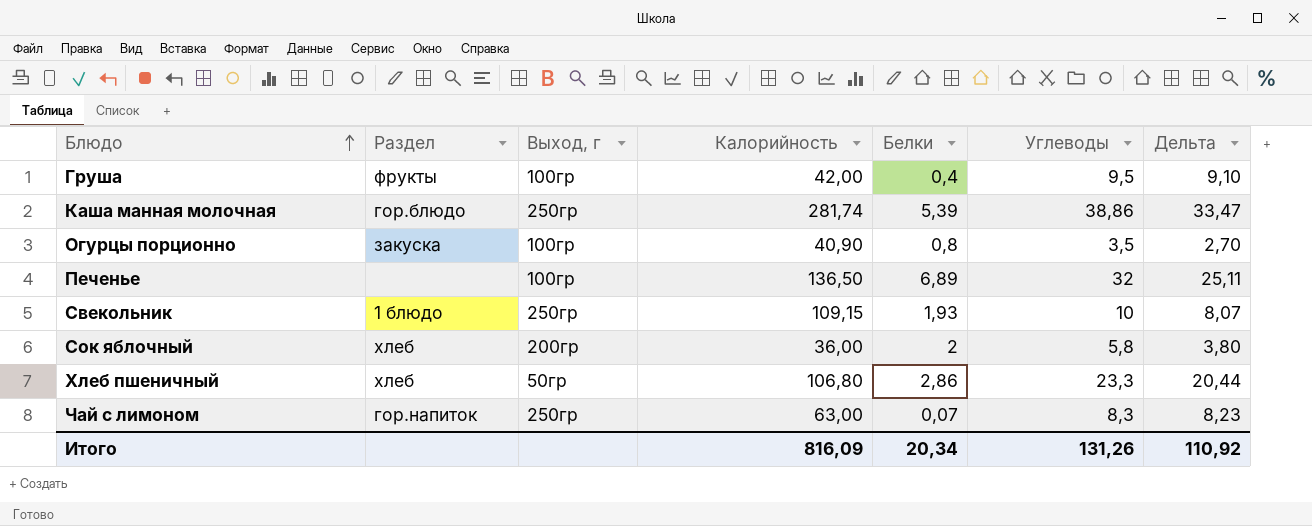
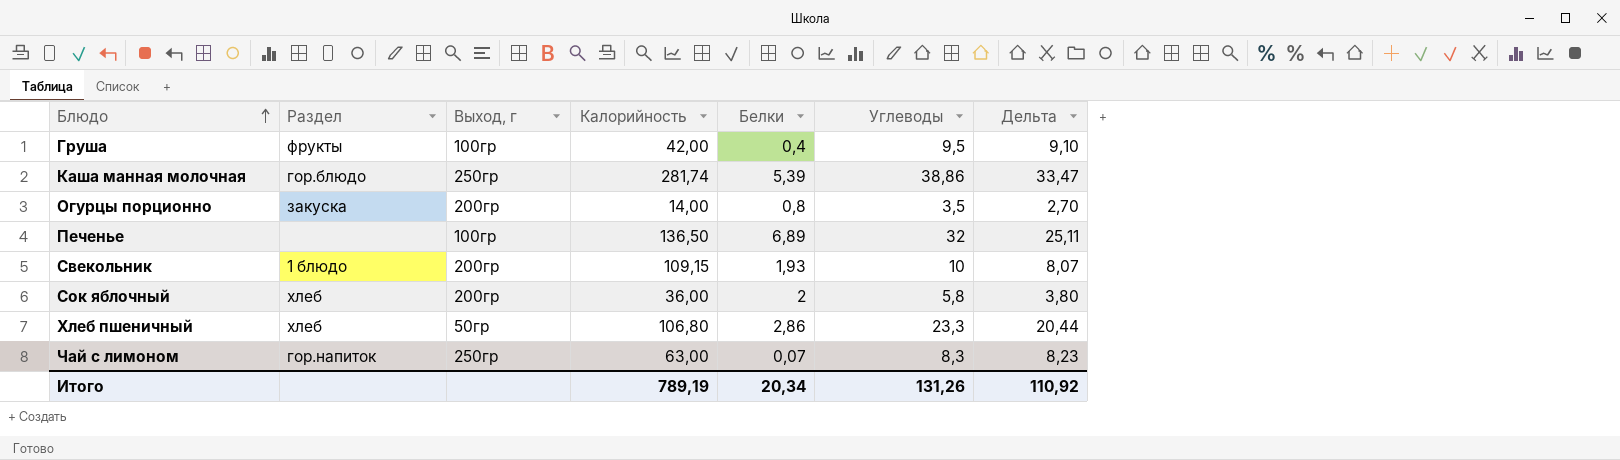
Огурцы порционно | Выход, г: 100гр -> 200гр
Огурцы порционно | Калорийность: 40,90 -> 14,00
Свекольник | Выход, г: 250гр -> 200гр
Итого | Калорийность: 816,09 -> 789,19

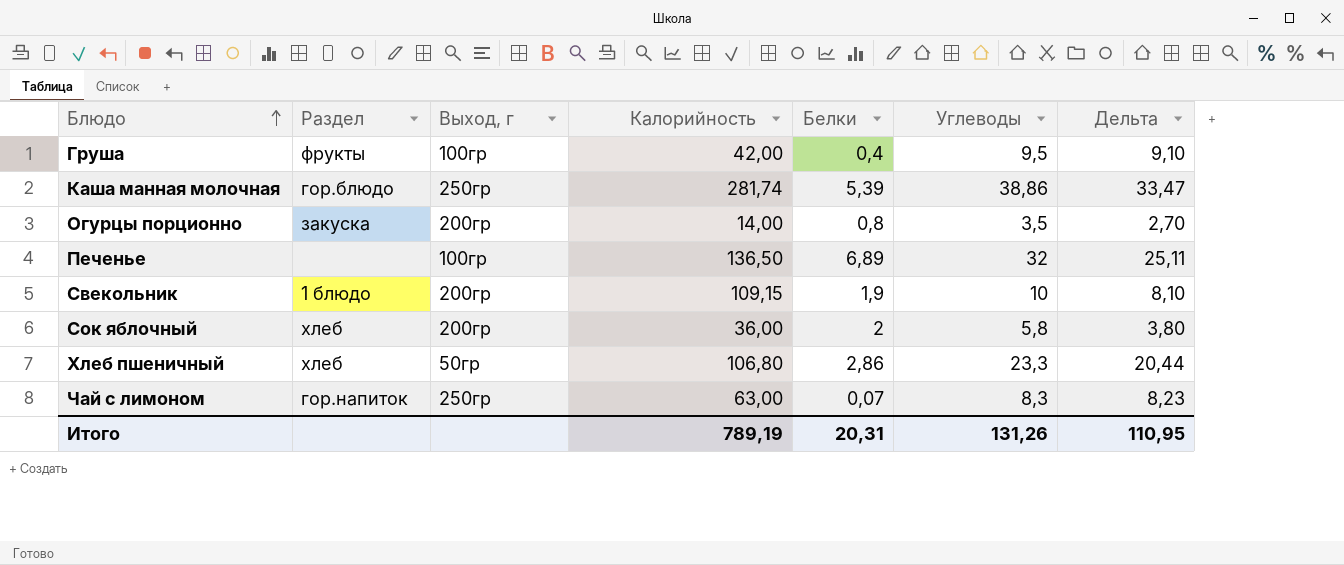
Свекольник | Белки: 1,93 -> 1,9
Свекольник | Дельта: 8,07 -> 8,10
Итого | Белки: 20,34 -> 20,31
Итого | Дельта: 110,92 -> 110,95

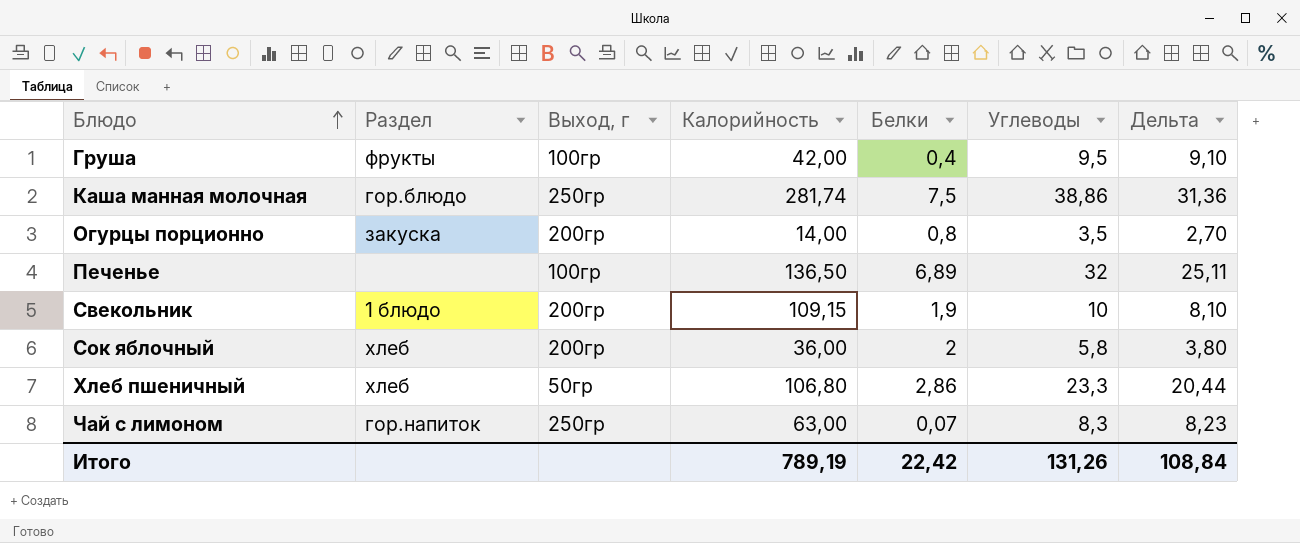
Каша манная молочная | Белки: 5,39 -> 7,5
Каша манная молочная | Дельта: 33,47 -> 31,36
Итого | Белки: 20,31 -> 22,42
Итого | Дельта: 110,95 -> 108,84

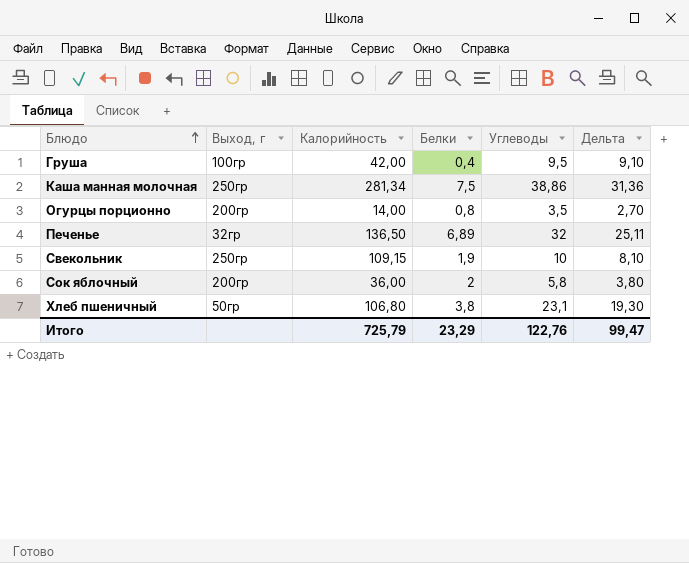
column Раздел | position: 2 -> none
row Чай с лимоном: гор.напиток | 250гр | 63,00 | 0,07 | 8,3 | 8,23 -> none
Каша манная молочная | Калорийность: 281,74 -> 281,34
Печенье | Выход, г: 100гр -> 32гр
Свекольник | Выход, г: 200гр -> 250гр
Хлеб пшеничный | Белки: 2,86 -> 3,8
Хлеб пшеничный | Углеводы: 23,3 -> 23,1
Хлеб пшеничный | Дельта: 20,44 -> 19,30
Итого | Калорийность: 789,19 -> 725,79
Итого | Белки: 22,42 -> 23,29
Итого | Углеводы: 131,26 -> 122,76
Итого | Дельта: 108,84 -> 99,47

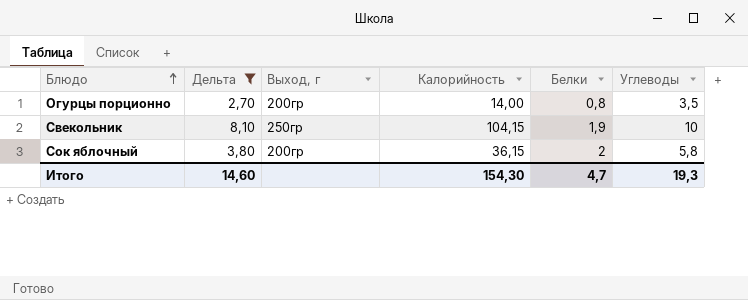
filter: none -> Дельта <= 8,10
column Дельта | position: 6 -> 2
Свекольник | Калорийность: 109,15 -> 104,15
Сок яблочный | Калорийность: 36,00 -> 36,15
Итого | Дельта: 99,47 -> 14,60
Итого | Калорийность: 725,79 -> 154,30
Итого | Белки: 23,29 -> 4,7
Итого | Углеводы: 122,76 -> 19,3

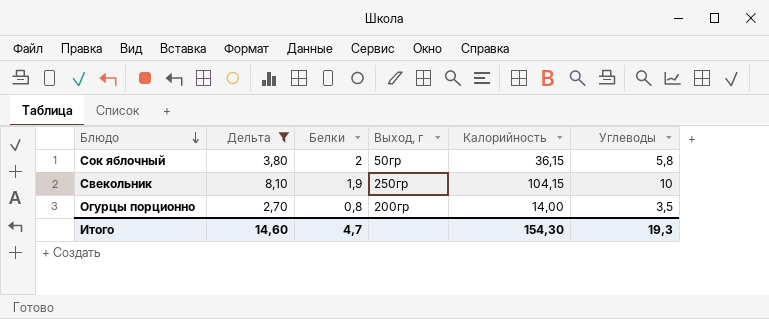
row order: Блюдо ascending -> Блюдо descending
column Белки | position: 5 -> 3
Сок яблочный | Выход, г: 200гр -> 50гр

